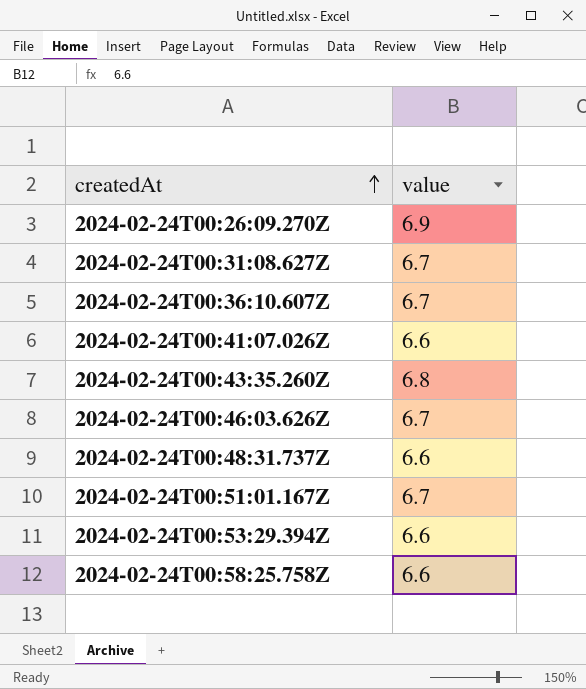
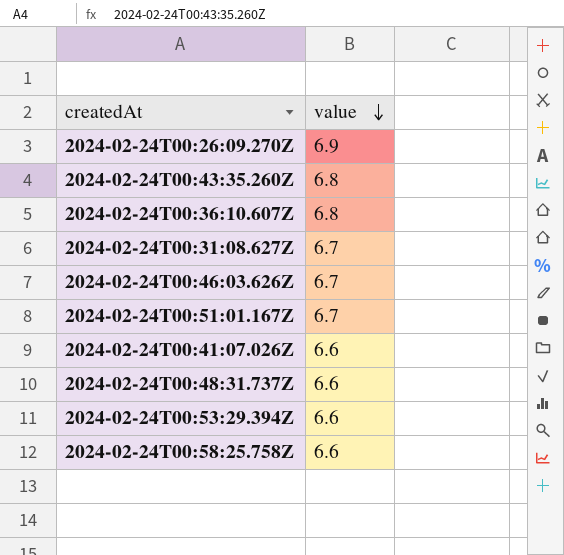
row order: createdAt ascending -> value descending
2024-02-24T00:36:10.607Z | value: 6.7 -> 6.8

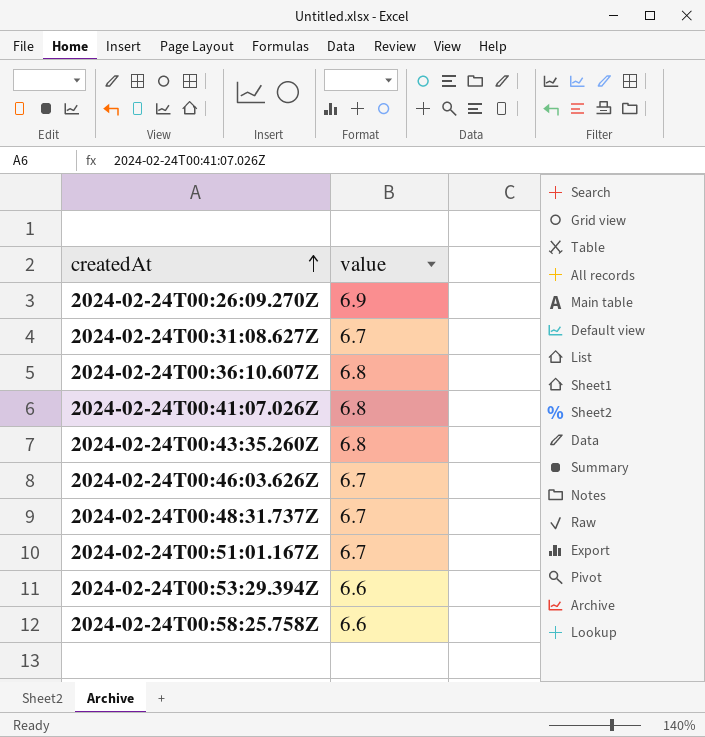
row order: value descending -> createdAt ascending
2024-02-24T00:41:07.026Z | value: 6.6 -> 6.8
2024-02-24T00:48:31.737Z | value: 6.6 -> 6.7

